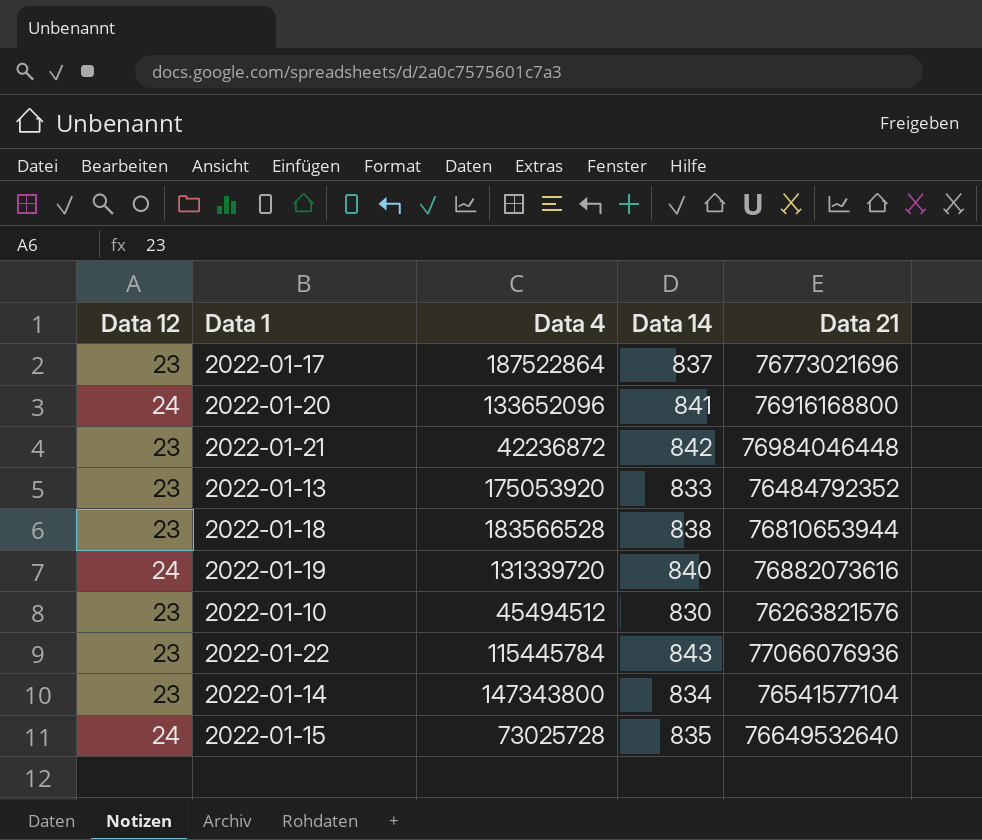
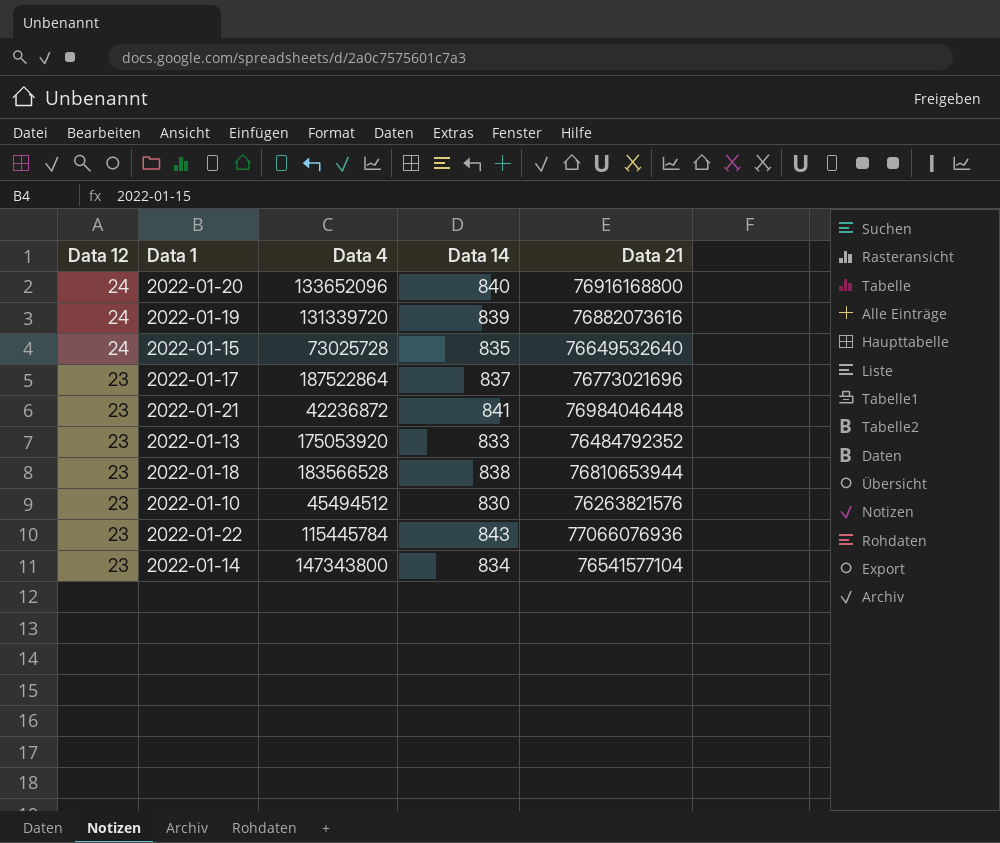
row order: none -> Data 12 descending
2022-01-20 | Data 14: 841 -> 840
2022-01-19 | Data 14: 840 -> 839
2022-01-21 | Data 14: 842 -> 841

